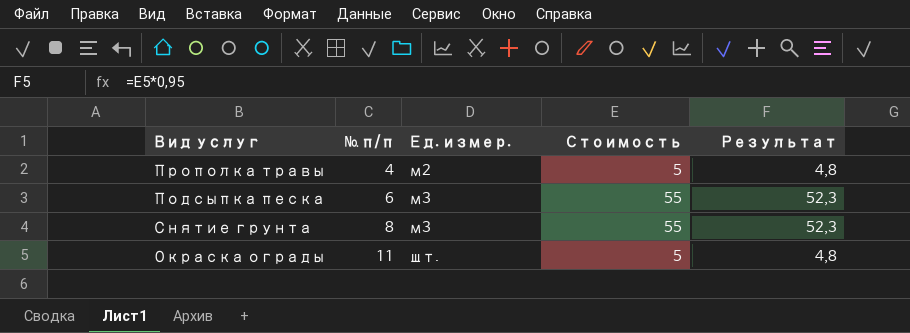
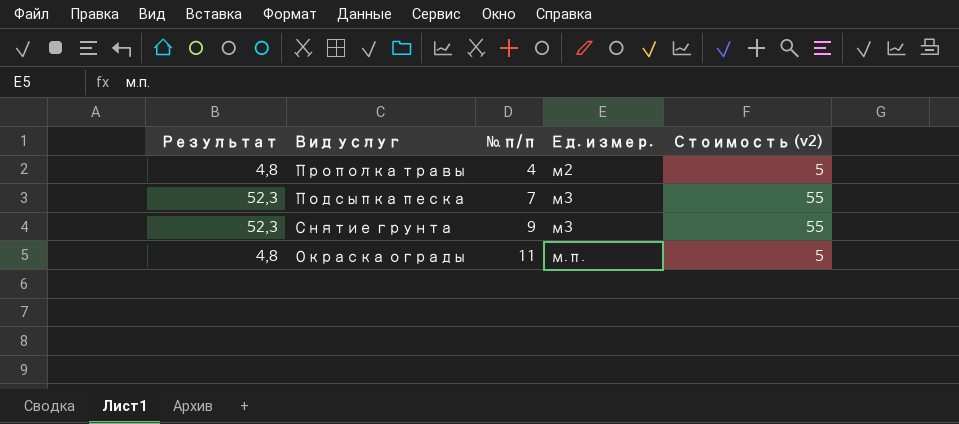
column Результат | position: 5 -> 1
column name: Стоимость -> Стоимость (v2)
Подсыпка песка | № п/п: 6 -> 7
Снятие грунта | № п/п: 8 -> 9
Окраска ограды | Ед. измер.: шт. -> м.п.

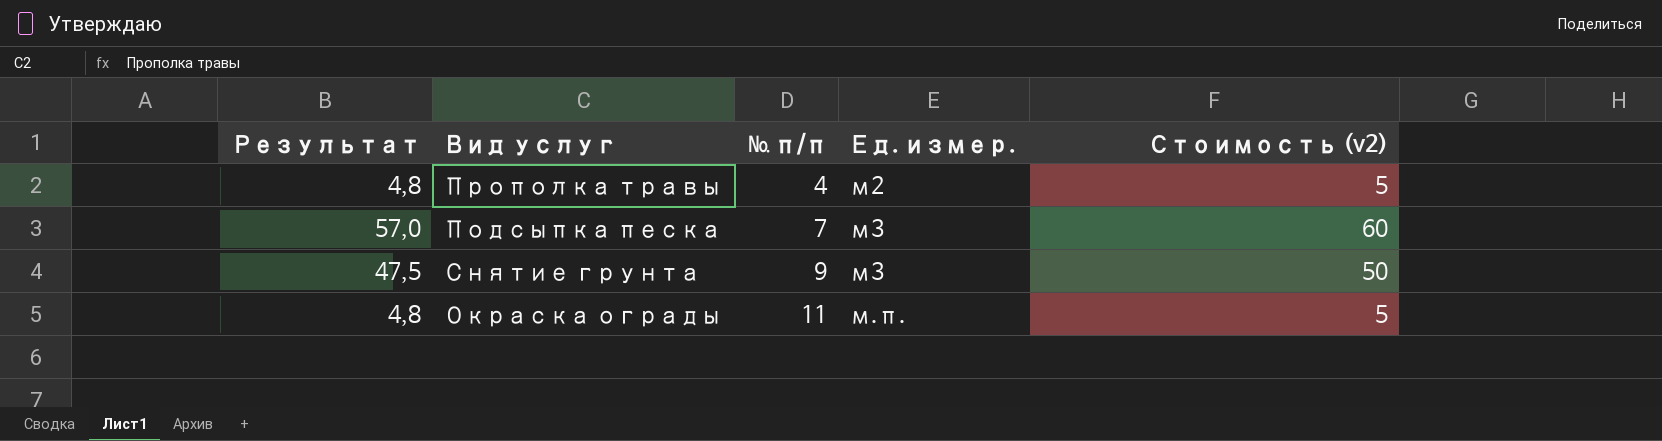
Подсыпка песка | Результат: 52,3 -> 57,0
Подсыпка песка | Стоимость (v2): 55 -> 60
Снятие грунта | Результат: 52,3 -> 47,5
Снятие грунта | Стоимость (v2): 55 -> 50

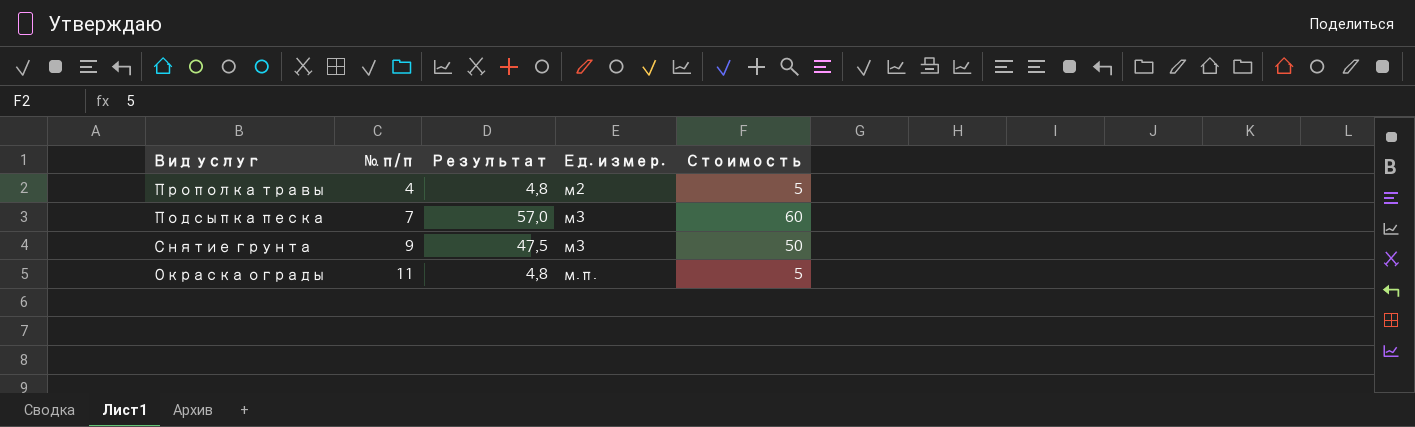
column Результат | position: 1 -> 3
column name: Стоимость (v2) -> Стоимость

